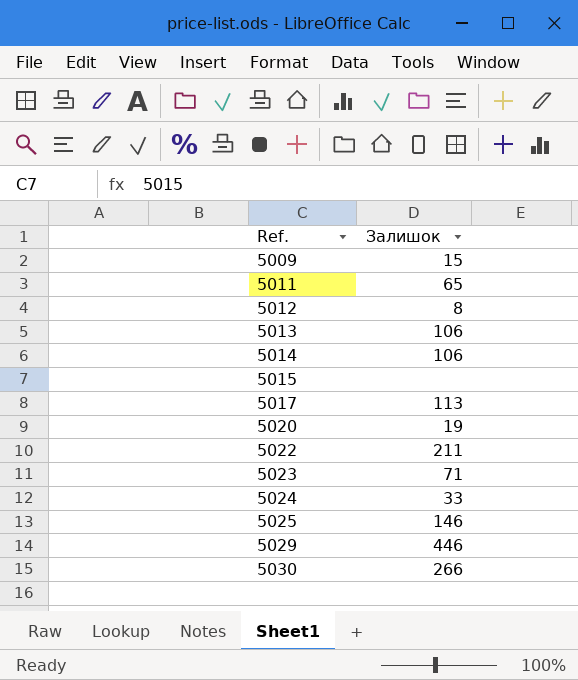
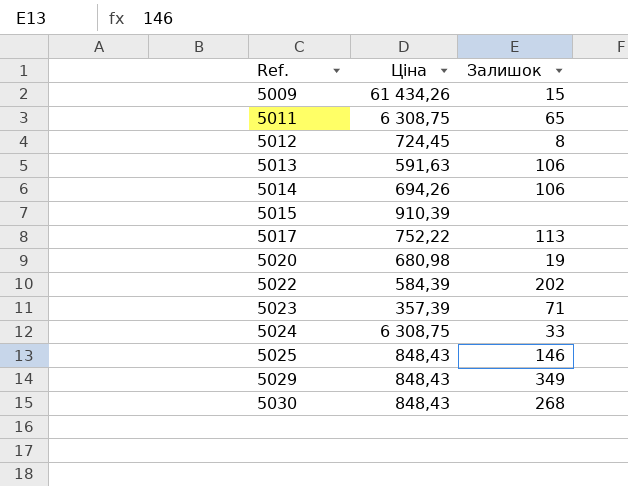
column Ціна | position: none -> 2
5022 | Залишок: 211 -> 202
5029 | Залишок: 446 -> 349
5030 | Залишок: 266 -> 268

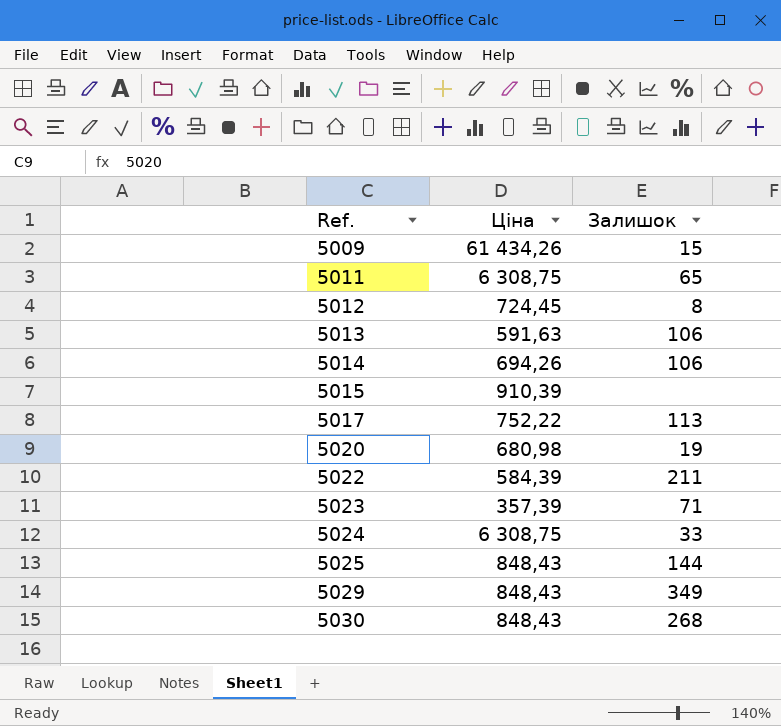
5022 | Залишок: 202 -> 211
5025 | Залишок: 146 -> 144

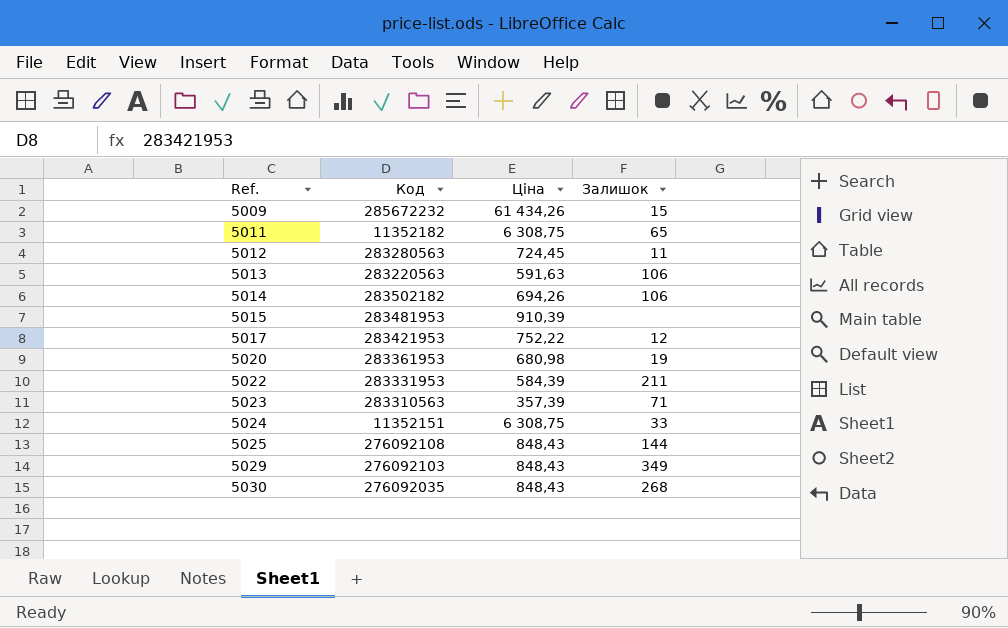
column Код | position: none -> 2
5012 | Залишок: 8 -> 11
5017 | Залишок: 113 -> 12

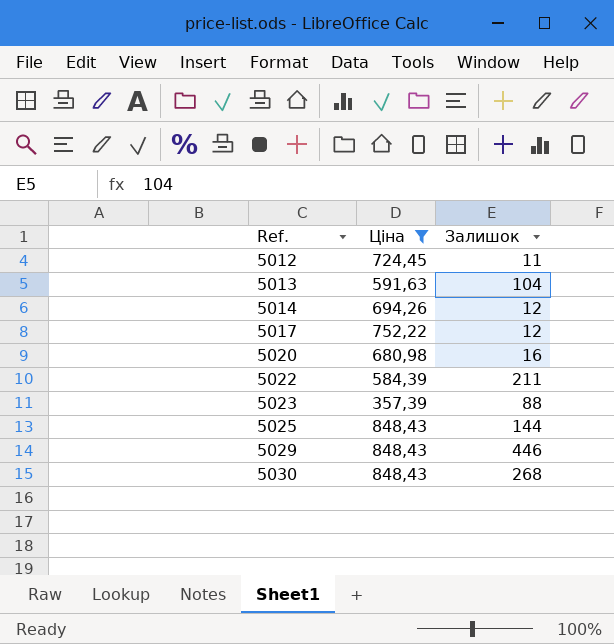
filter: none -> Ціна <= 848,43
column Код | position: 2 -> none
5013 | Залишок: 106 -> 104
5014 | Залишок: 106 -> 12
5020 | Залишок: 19 -> 16
5023 | Залишок: 71 -> 88
5029 | Залишок: 349 -> 446

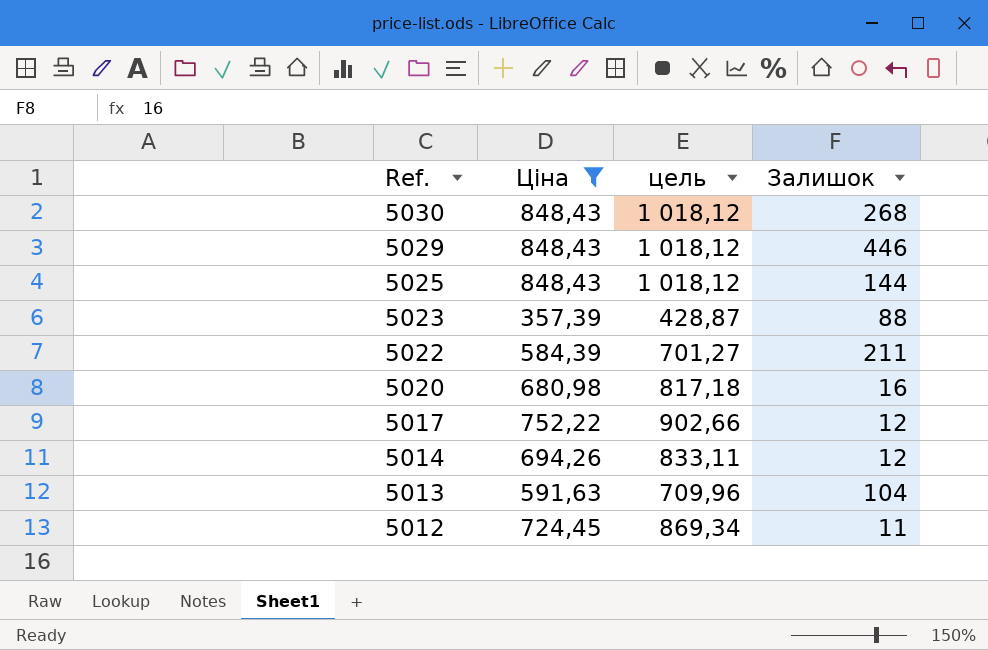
row order: Ref. ascending -> Ref. descending
column цель | formula: none -> [Ціна] * 1,2

